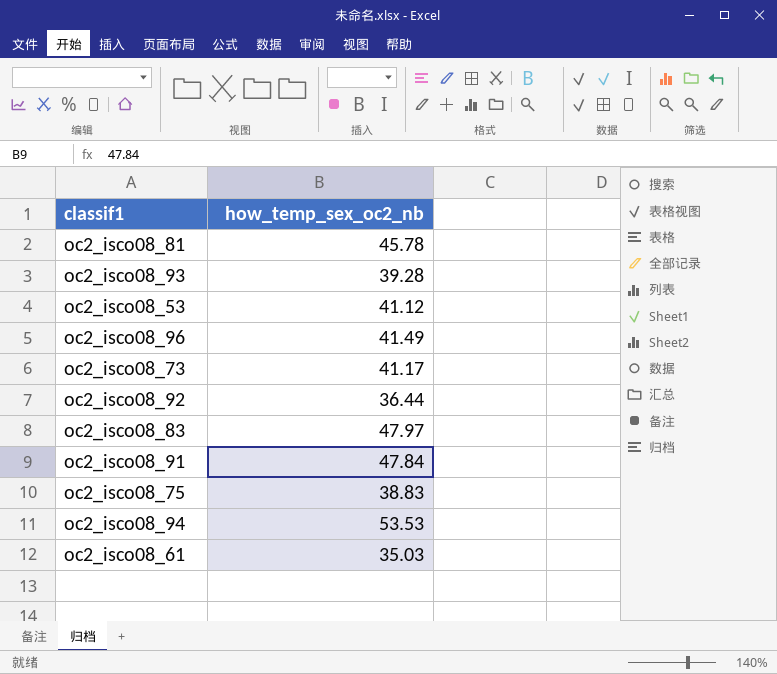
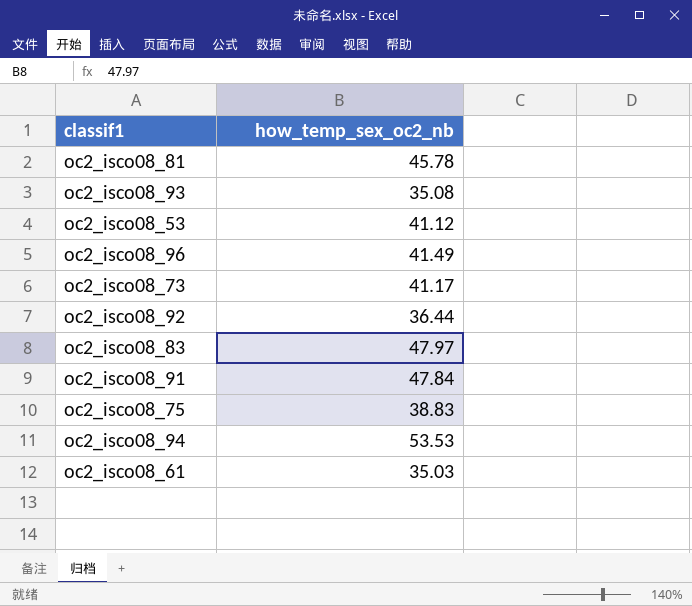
oc2_isco08_93 | how_temp_sex_oc2_nb: 39.28 -> 35.08

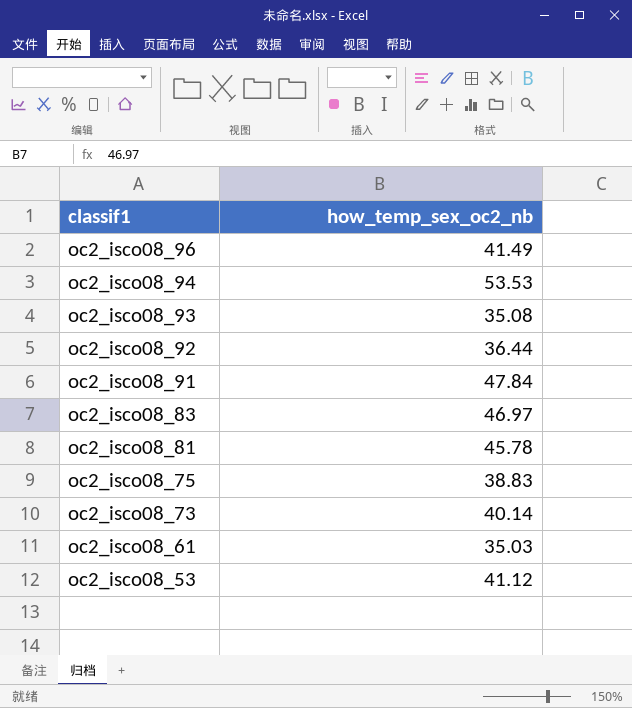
row order: none -> classif1 descending
oc2_isco08_83 | how_temp_sex_oc2_nb: 47.97 -> 46.97
oc2_isco08_73 | how_temp_sex_oc2_nb: 41.17 -> 40.14

